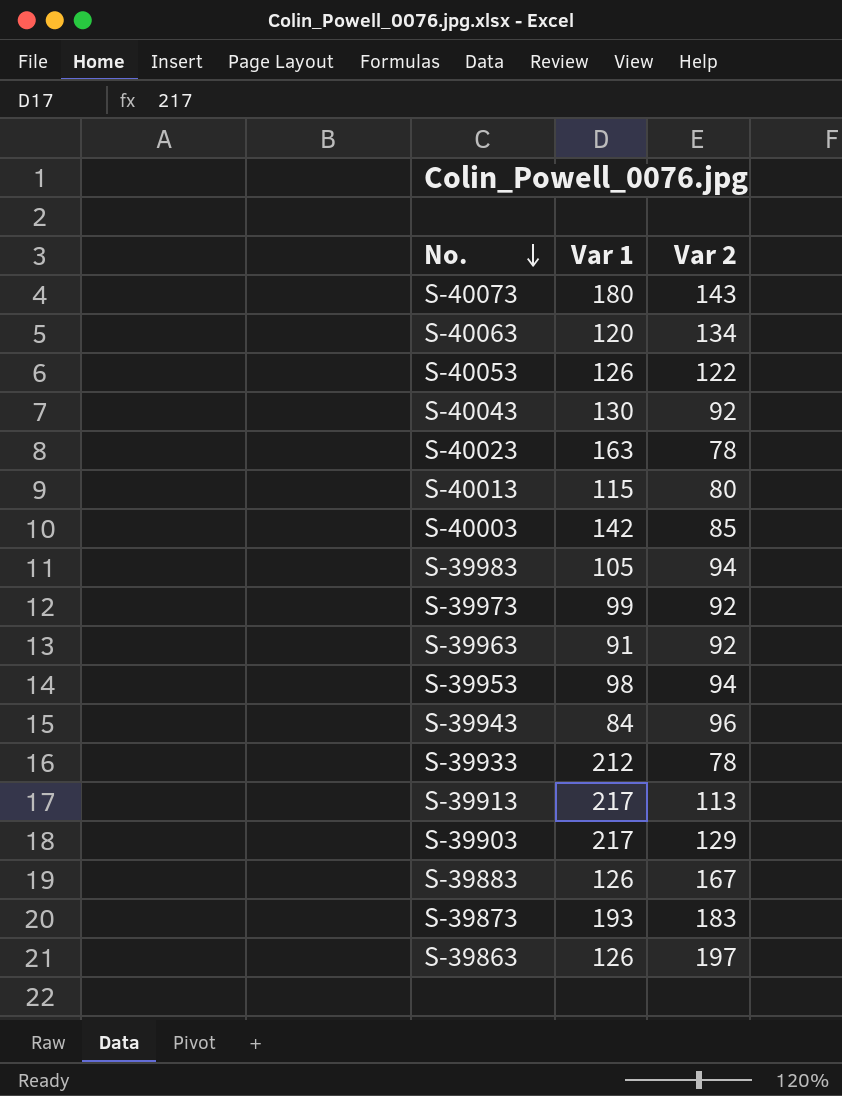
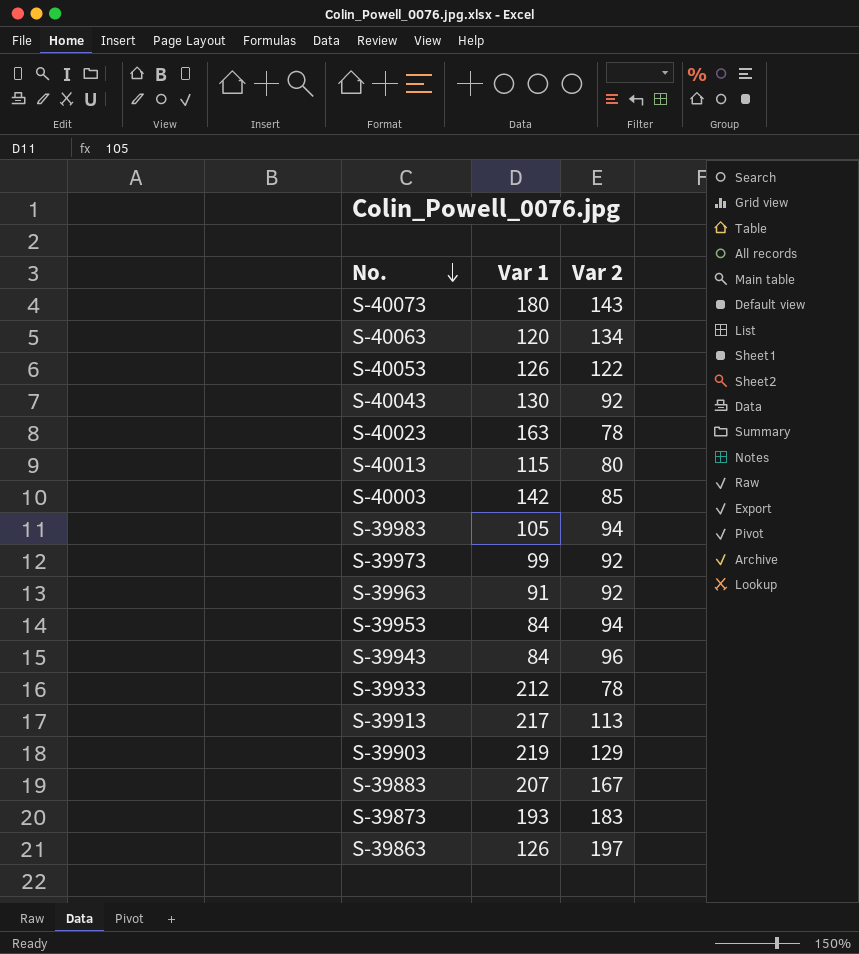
S-39953 | Var 1: 98 -> 84
S-39903 | Var 1: 217 -> 219
S-39883 | Var 1: 126 -> 207

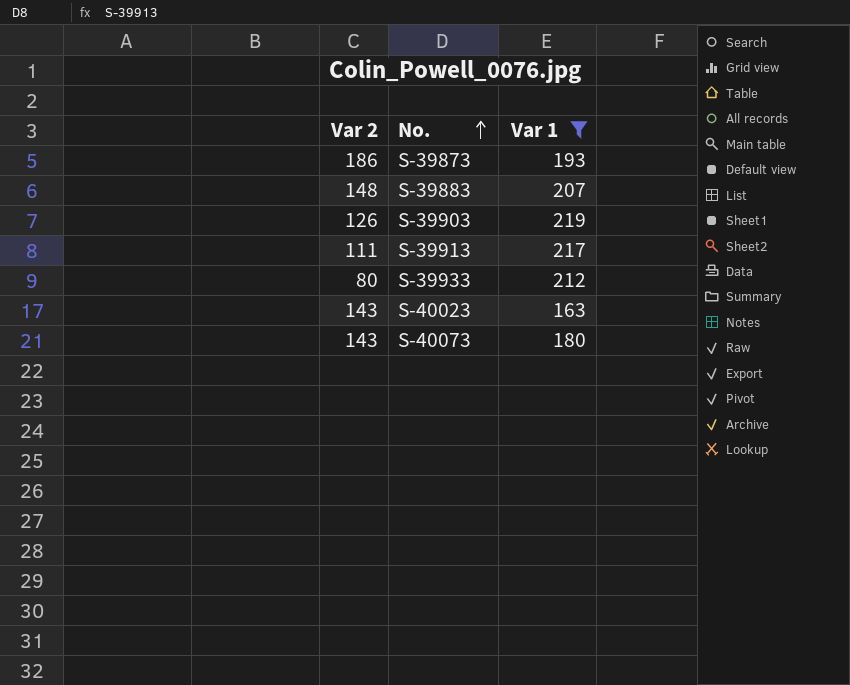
filter: none -> Var 1 >= 163
row order: No. descending -> No. ascending
column Var 2 | position: 3 -> 1
S-39873 | Var 2: 183 -> 186
S-39883 | Var 2: 167 -> 148
S-39903 | Var 2: 129 -> 126
S-39913 | Var 2: 113 -> 111
S-39933 | Var 2: 78 -> 80
S-40023 | Var 2: 78 -> 143

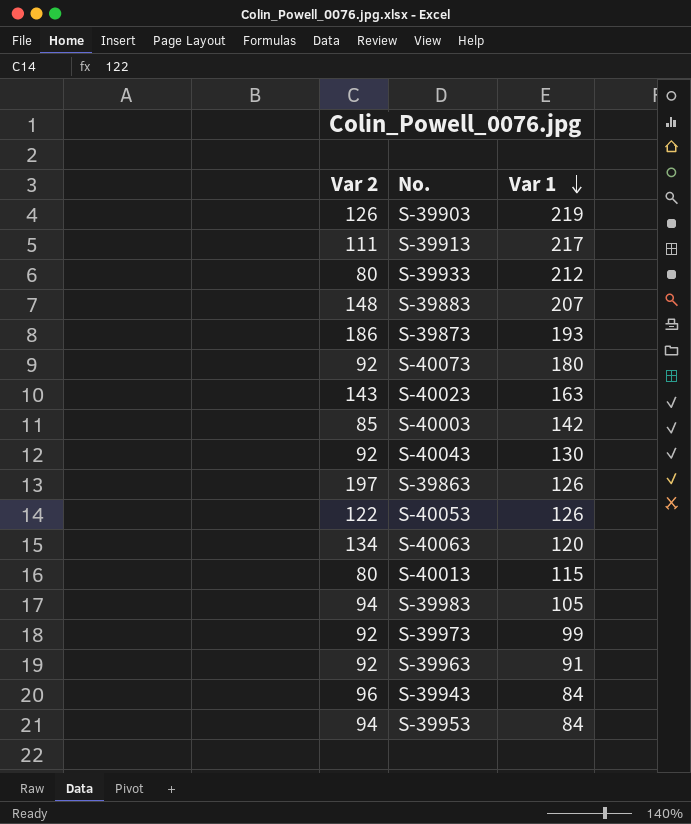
filter: Var 1 >= 163 -> none
row order: No. ascending -> Var 1 descending
S-40073 | Var 2: 143 -> 92

